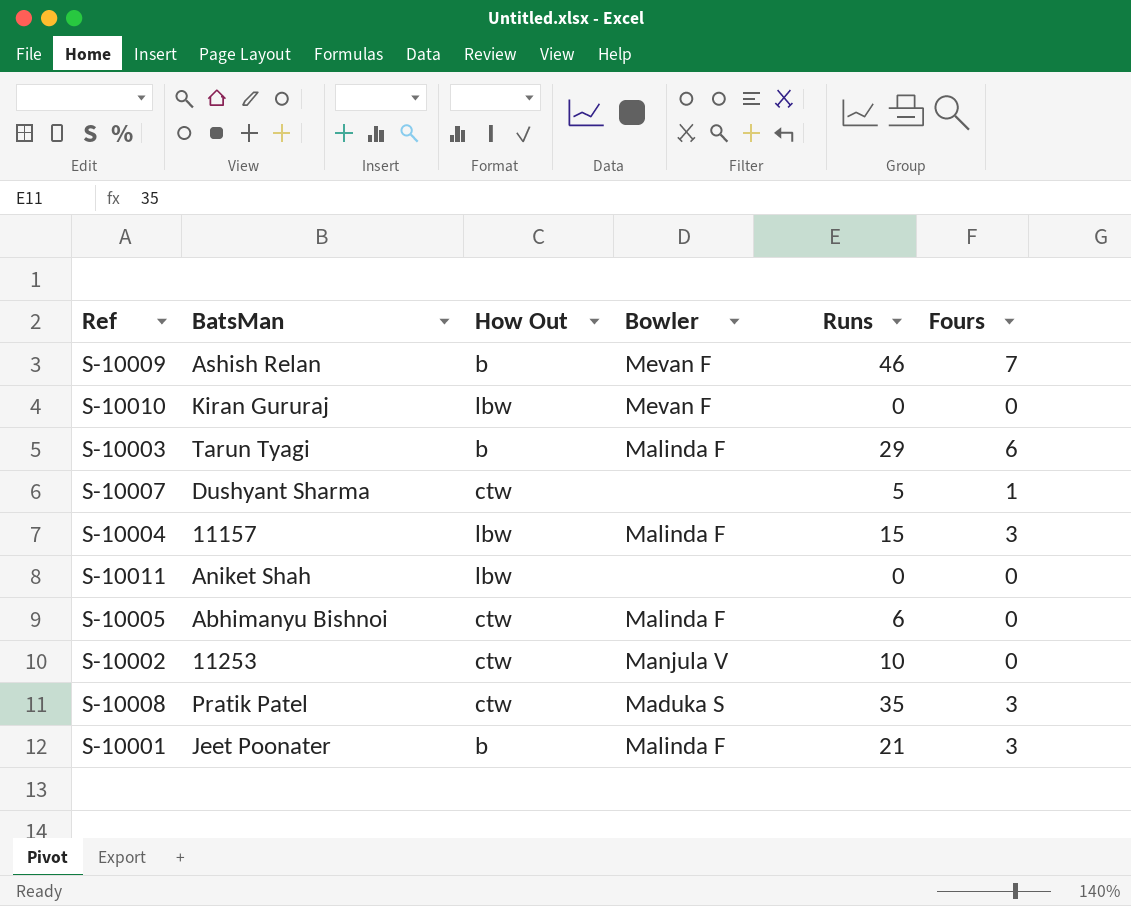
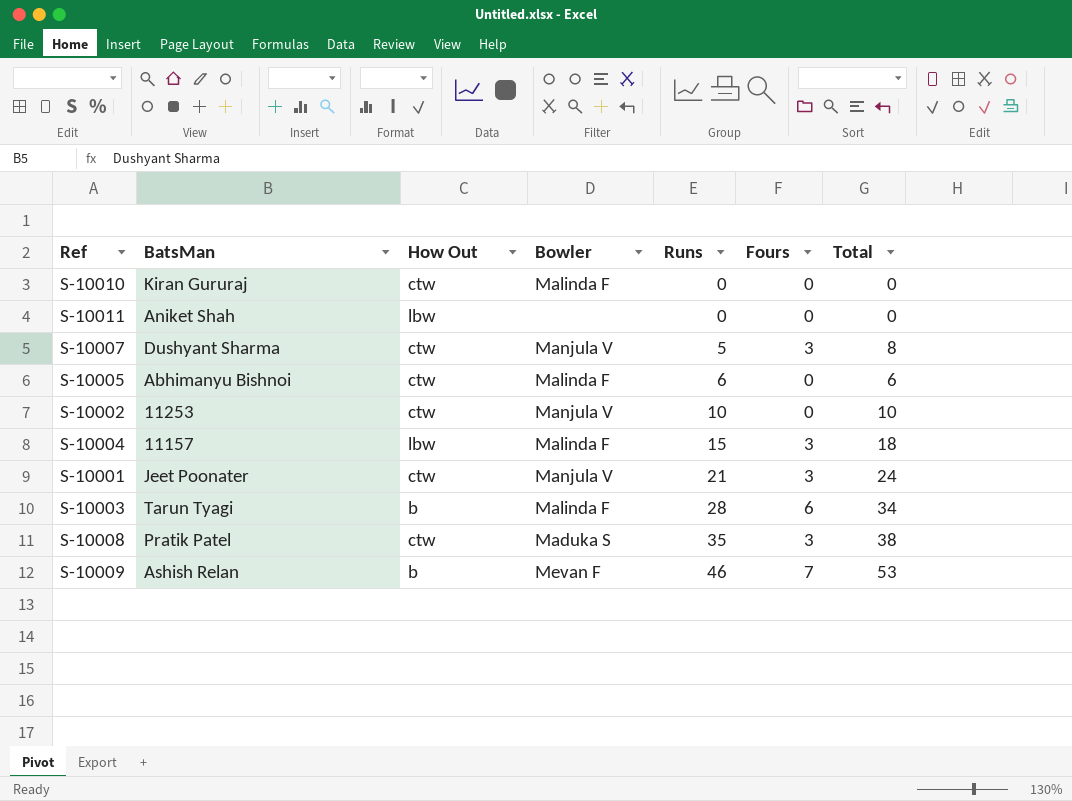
row order: none -> Runs ascending
column Total | formula: none -> [Runs] + [Fours]
S-10010 | How Out: lbw -> ctw
S-10010 | Bowler: Mevan F -> Malinda F
S-10007 | Bowler: none -> Manjula V
S-10007 | Fours: 1 -> 3
S-10001 | How Out: b -> ctw
S-10001 | Bowler: Malinda F -> Manjula V
S-10003 | Runs: 29 -> 28

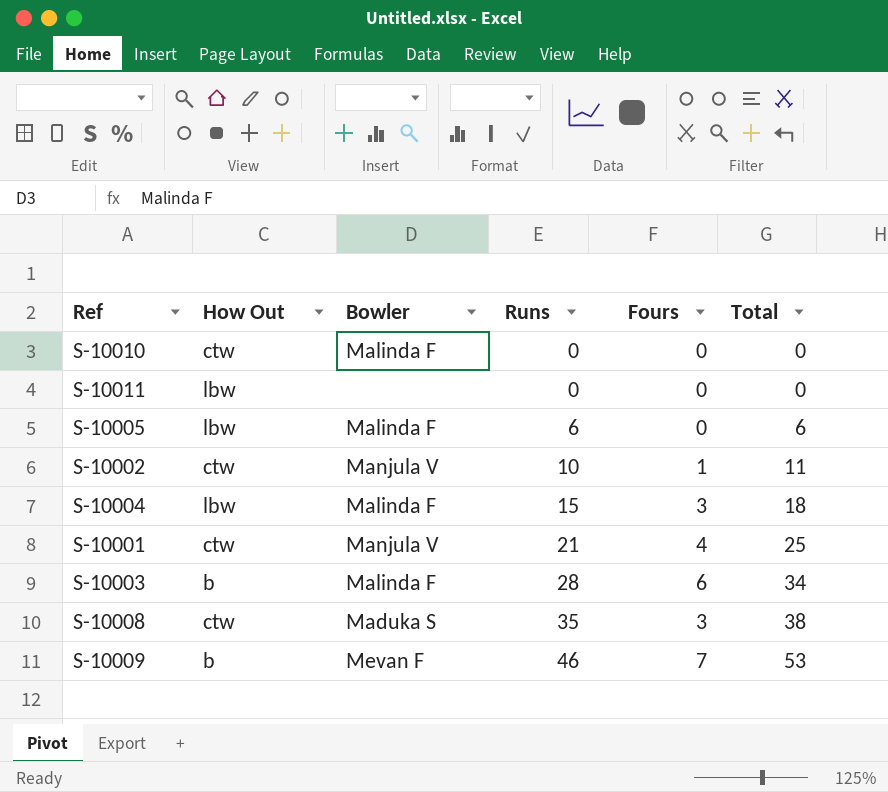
column BatsMan | position: 2 -> none
row S-10007: Dushyant Sharma | ctw | Manjula V | 5 | 3 | 8 -> none
S-10005 | How Out: ctw -> lbw
S-10002 | Fours: 0 -> 1
S-10002 | Total: 10 -> 11
S-10001 | Fours: 3 -> 4
S-10001 | Total: 24 -> 25

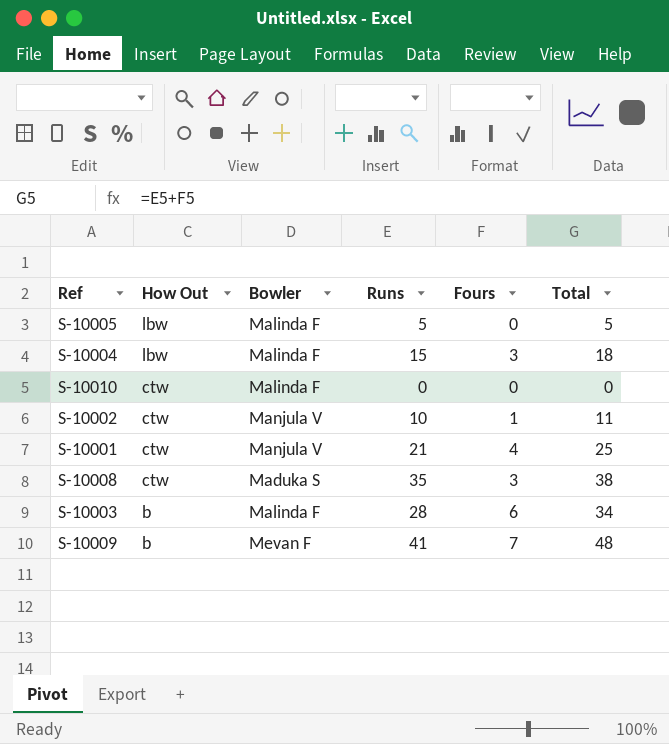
row order: Runs ascending -> How Out descending
row S-10011: lbw | none | 0 | 0 | 0 -> none
S-10005 | Runs: 6 -> 5
S-10005 | Total: 6 -> 5
S-10009 | Runs: 46 -> 41
S-10009 | Total: 53 -> 48

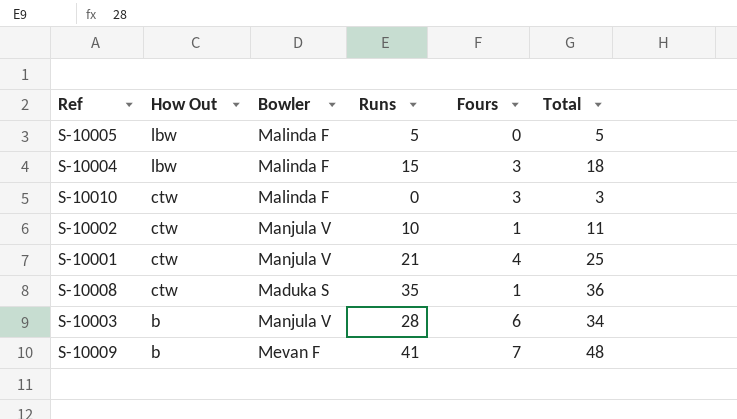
S-10010 | Fours: 0 -> 3
S-10010 | Total: 0 -> 3
S-10008 | Fours: 3 -> 1
S-10008 | Total: 38 -> 36
S-10003 | Bowler: Malinda F -> Manjula V

